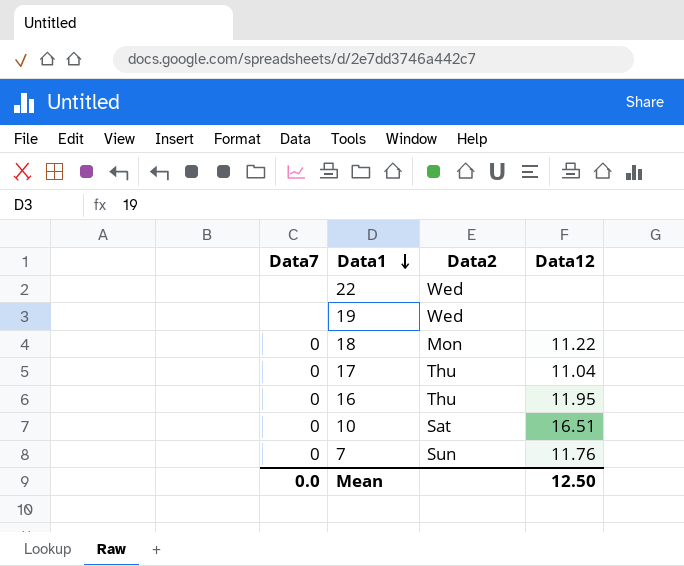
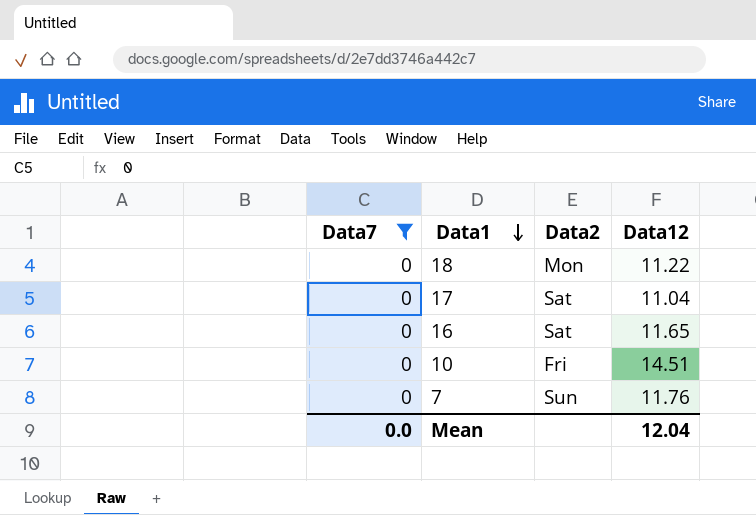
filter: none -> Data7 = 0
17 | Data2: Thu -> Sat
16 | Data2: Thu -> Sat
16 | Data12: 11.95 -> 11.65
10 | Data2: Sat -> Fri
10 | Data12: 16.51 -> 14.51
Mean | Data12: 12.50 -> 12.04

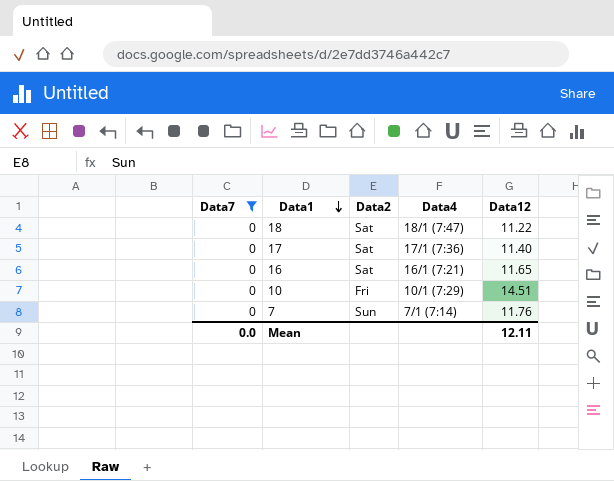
column Data4 | position: none -> 4
18 | Data2: Mon -> Sat
17 | Data12: 11.04 -> 11.40
Mean | Data12: 12.04 -> 12.11

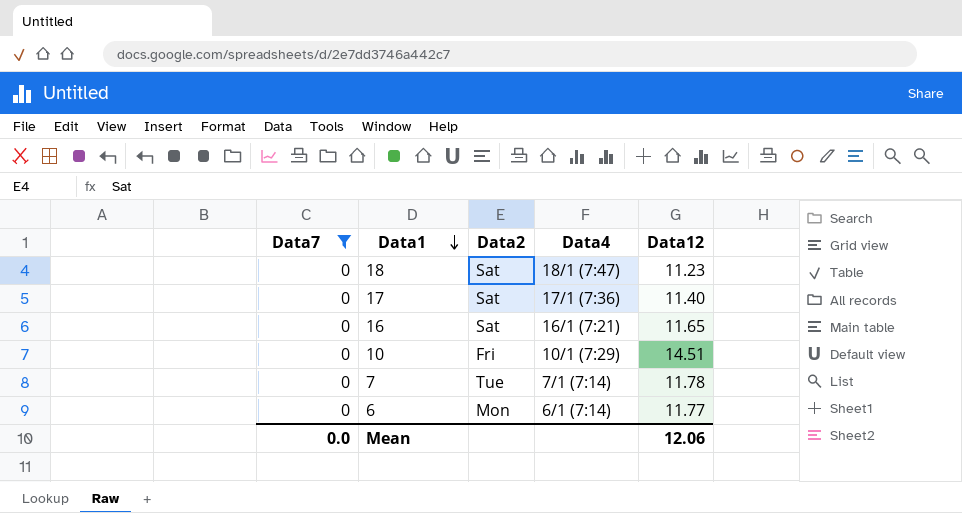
18 | Data12: 11.22 -> 11.23
7 | Data2: Sun -> Tue
7 | Data12: 11.76 -> 11.78
row 6: none -> 0 | Mon | 6/1 (7:14) | 11.77
Mean | Data12: 12.11 -> 12.06

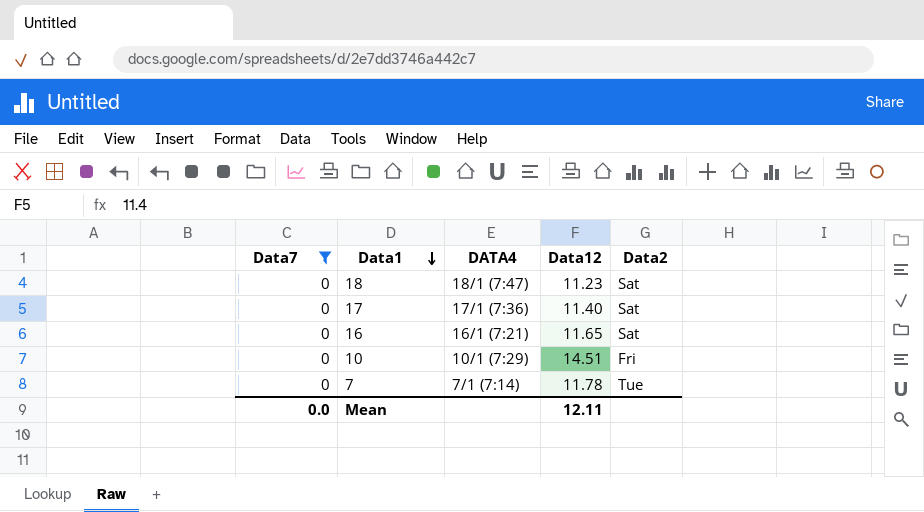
column name: Data4 -> DATA4
column Data2 | position: 3 -> 5
row 6: 0 | Mon | 6/1 (7:14) | 11.77 -> none
Mean | Data12: 12.06 -> 12.11

